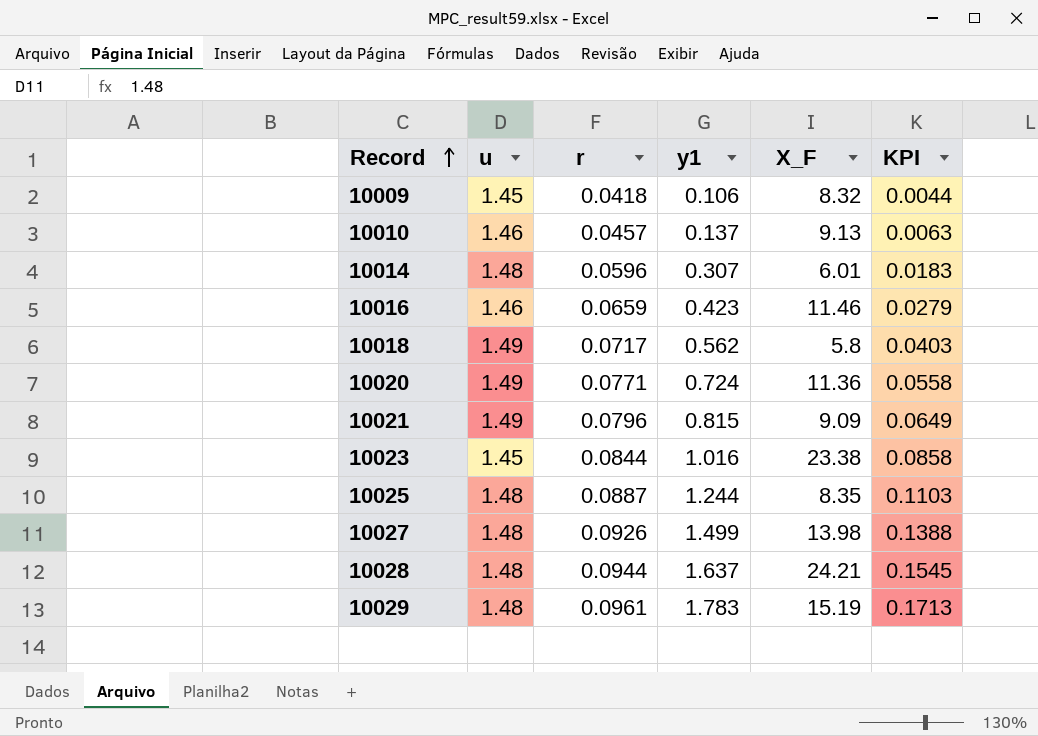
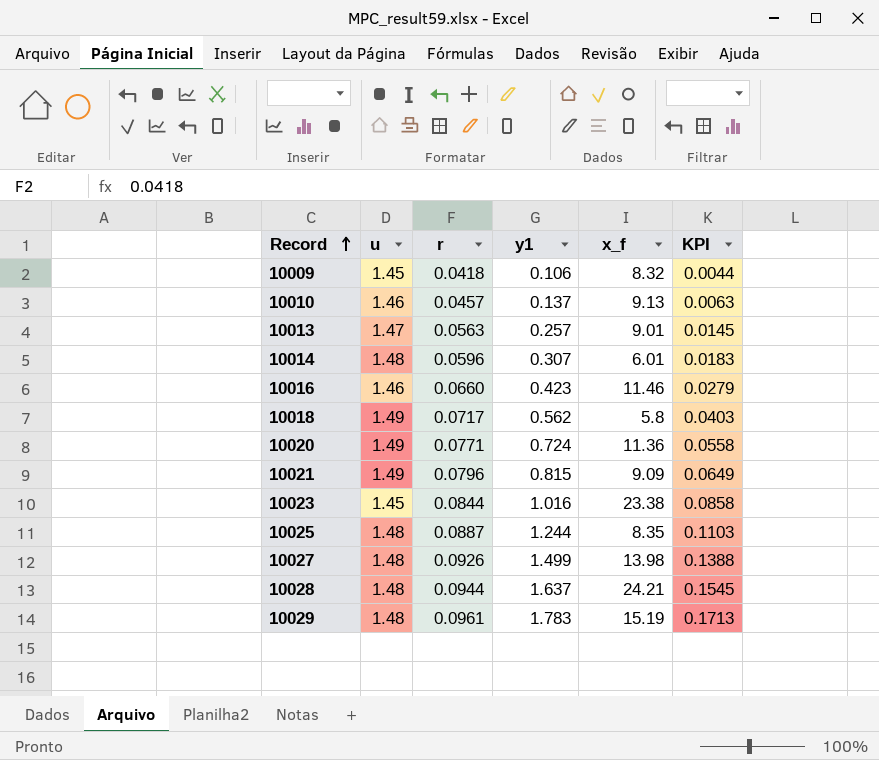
column name: X_F -> x_f
row 10013: none -> 1.47 | 0.0563 | 0.257 | 9.01 | 0.0145
10016 | r: 0.0659 -> 0.0660

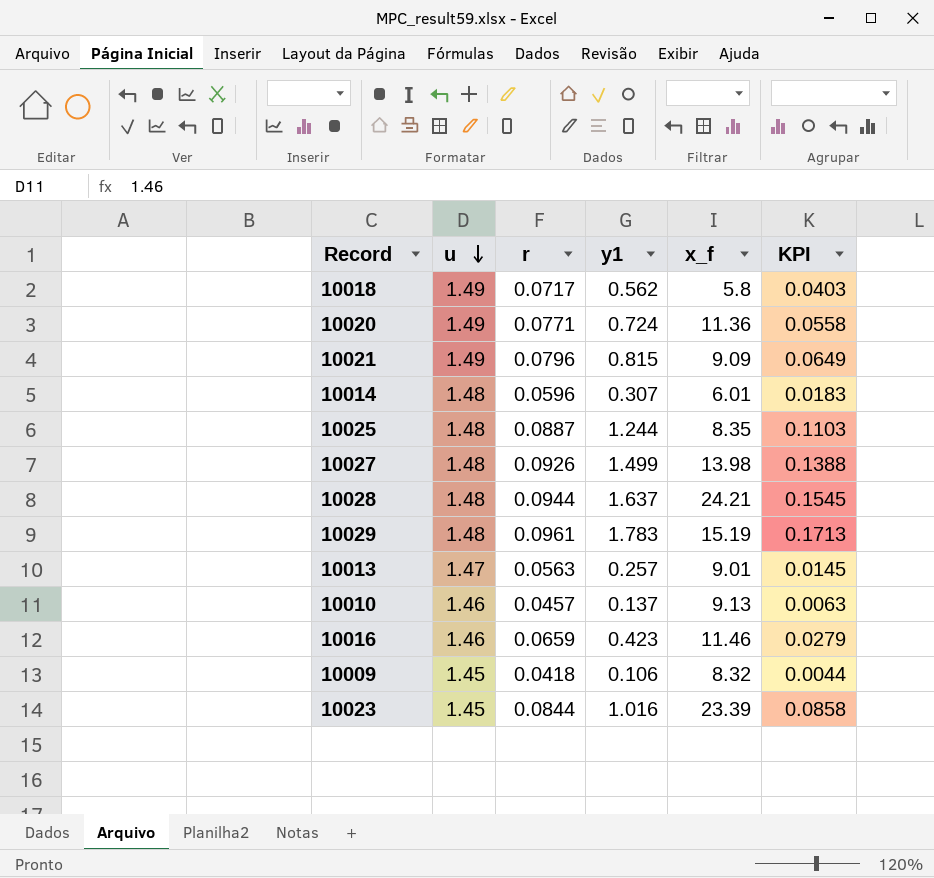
row order: Record ascending -> u descending
10016 | r: 0.0660 -> 0.0659
10023 | x_f: 23.38 -> 23.39

